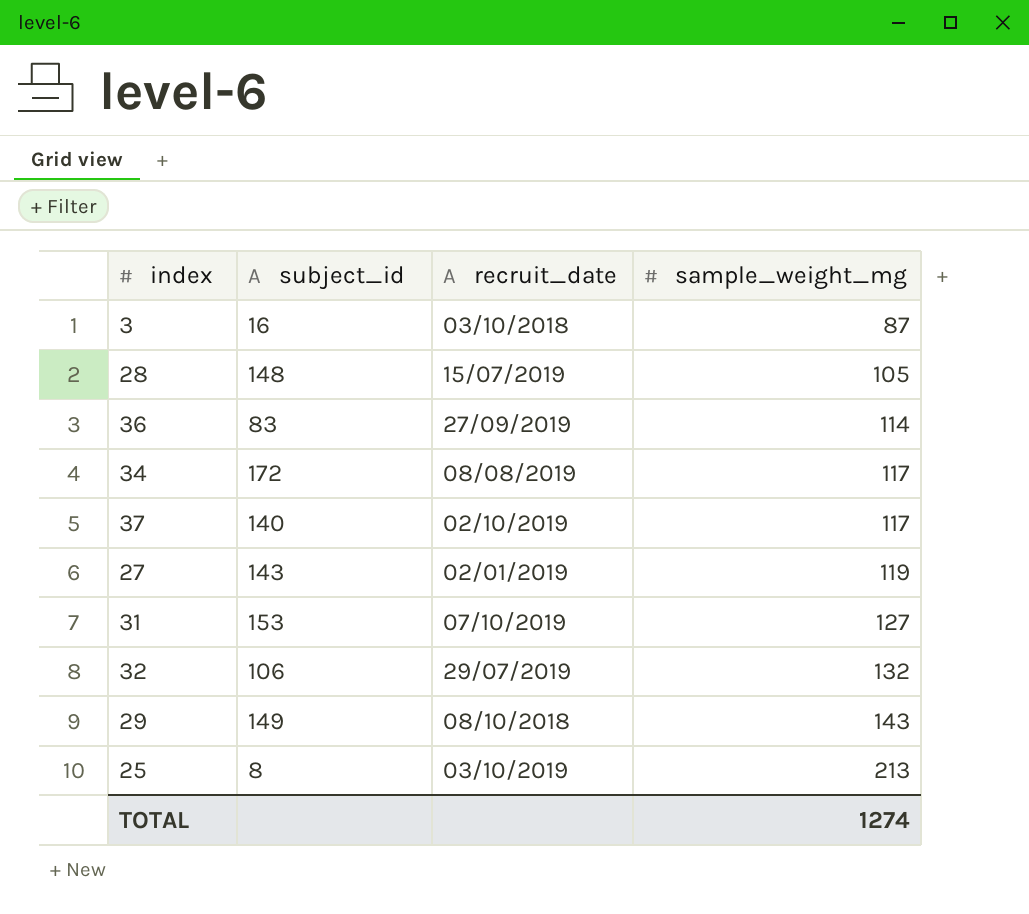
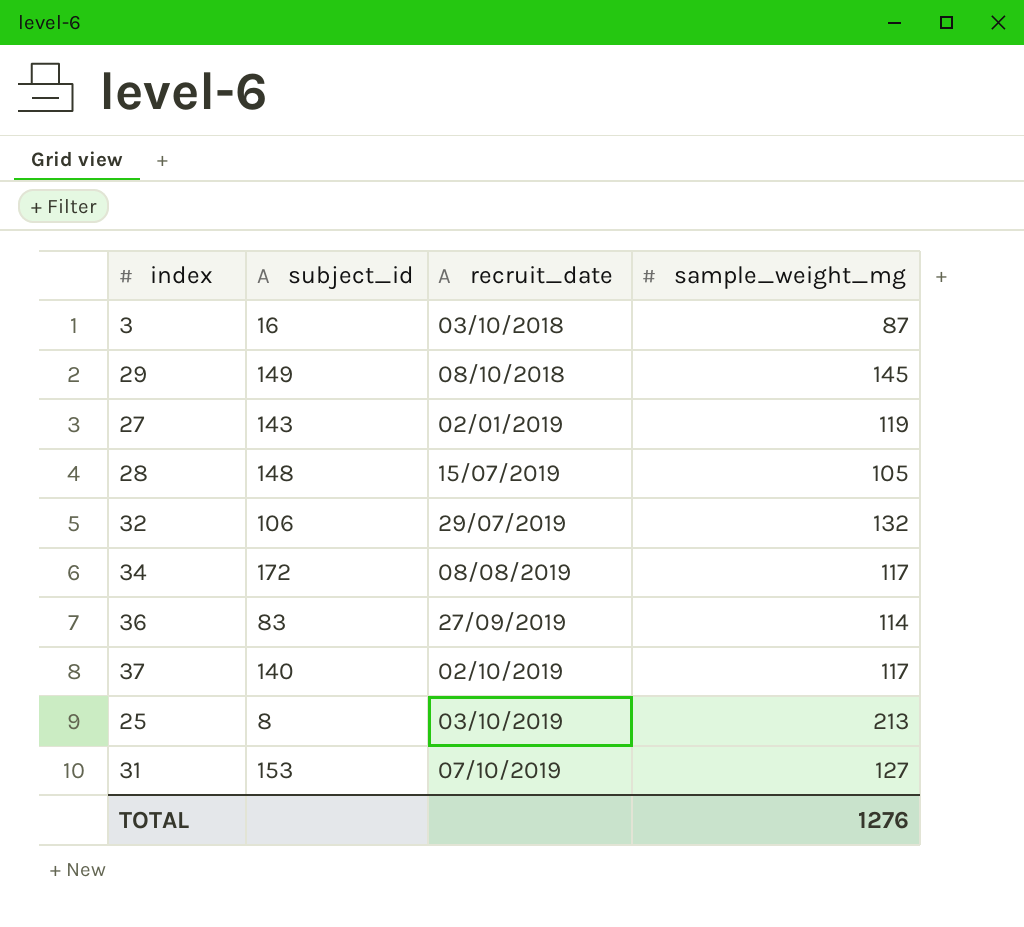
row order: sample_weight_mg ascending -> recruit_date ascending
29 | sample_weight_mg: 143 -> 145
TOTAL | sample_weight_mg: 1274 -> 1276

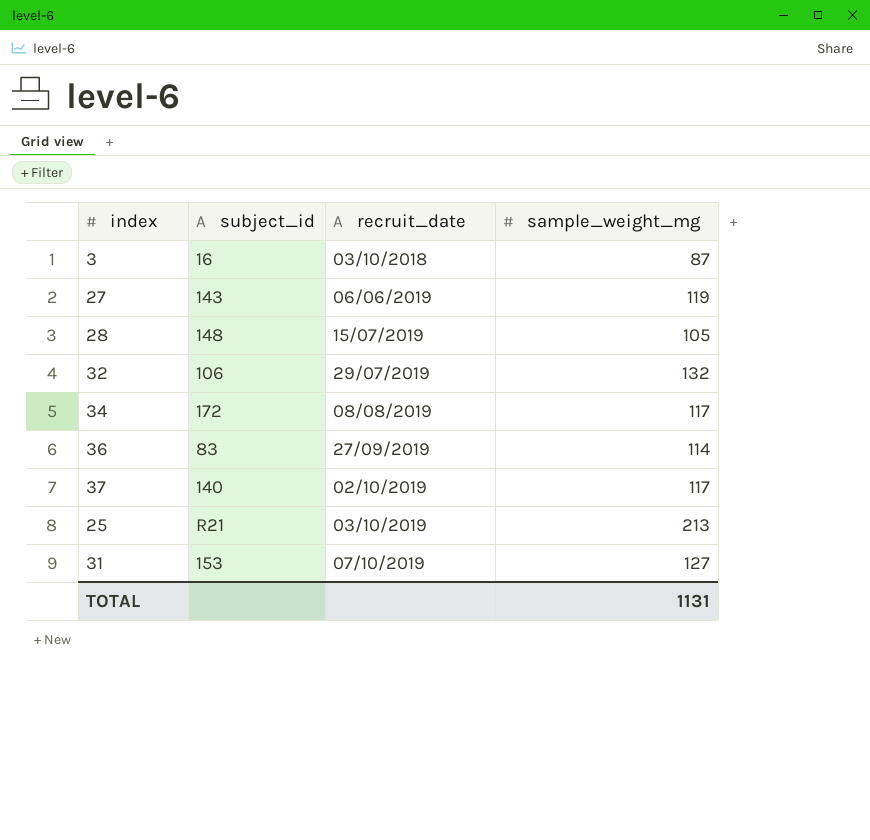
row 29: 149 | 08/10/2018 | 145 -> none
27 | recruit_date: 02/01/2019 -> 06/06/2019
25 | subject_id: 8 -> R21
TOTAL | sample_weight_mg: 1276 -> 1131

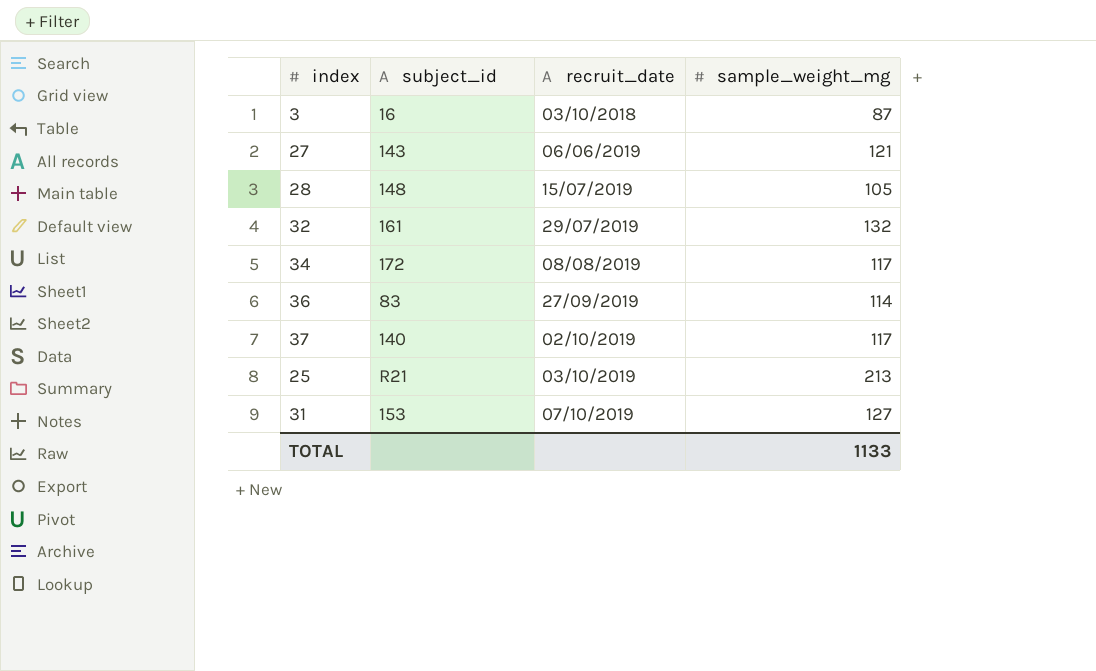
27 | sample_weight_mg: 119 -> 121
32 | subject_id: 106 -> 161
TOTAL | sample_weight_mg: 1131 -> 1133

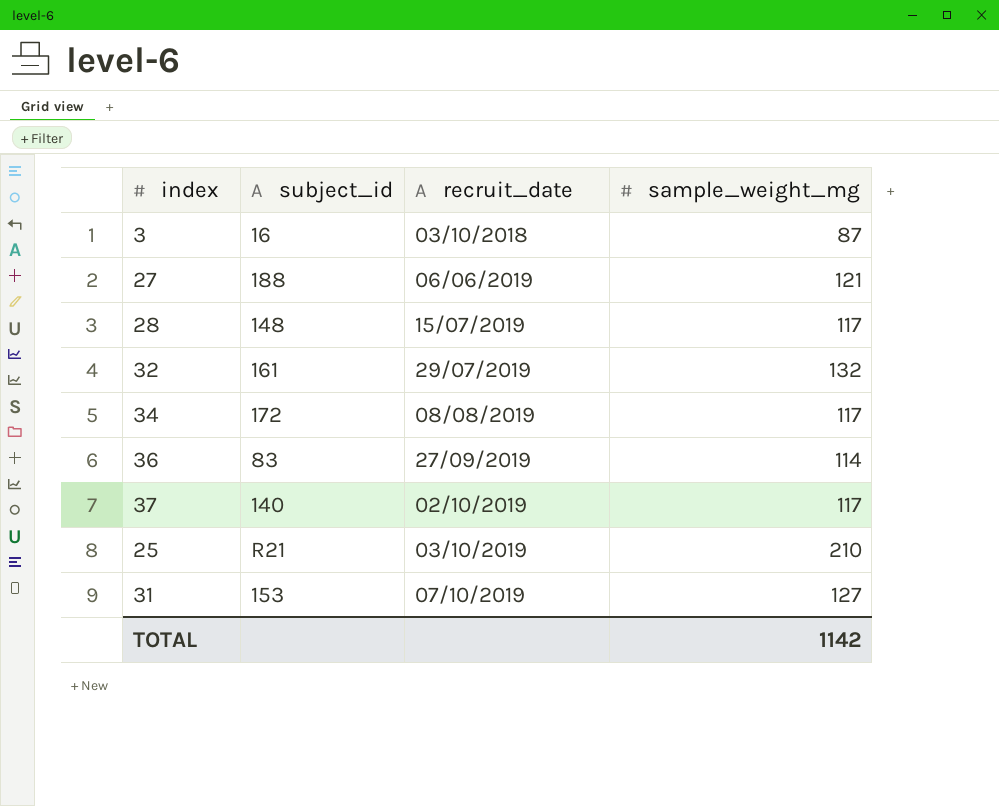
27 | subject_id: 143 -> 188
28 | sample_weight_mg: 105 -> 117
25 | sample_weight_mg: 213 -> 210
TOTAL | sample_weight_mg: 1133 -> 1142

